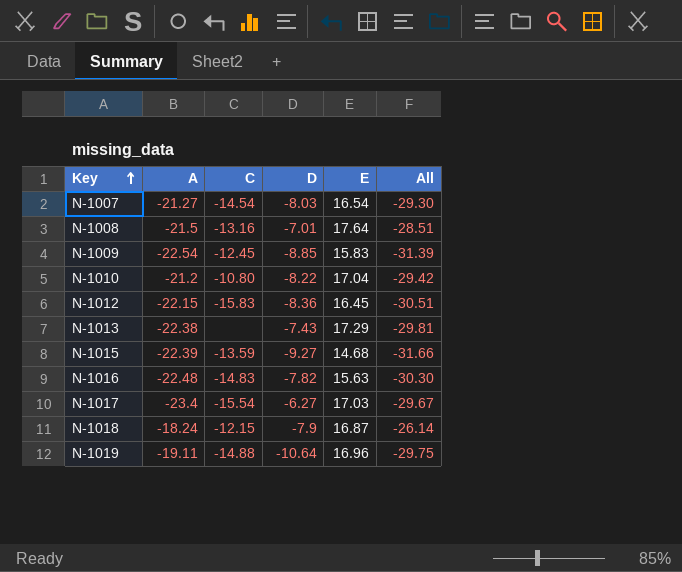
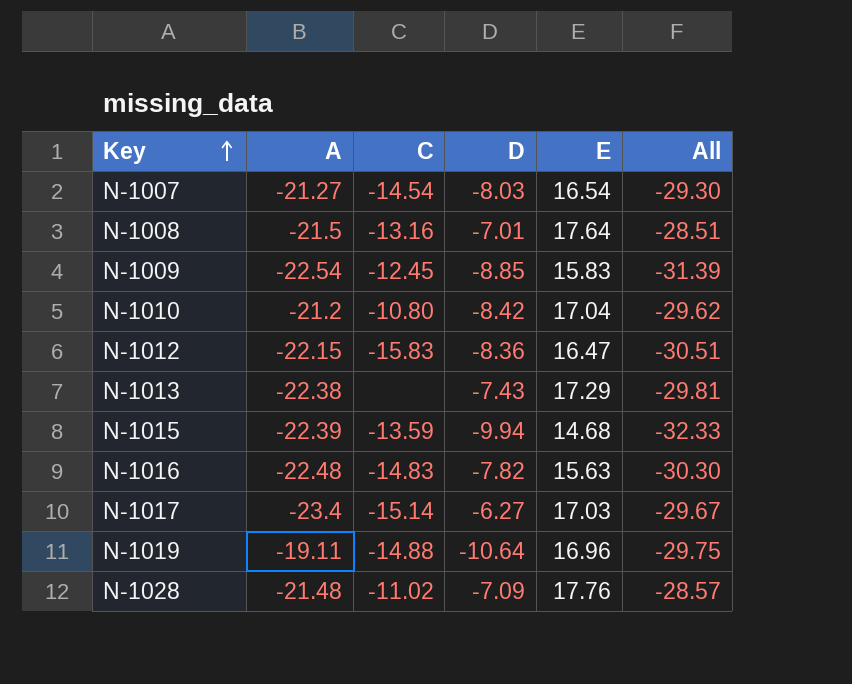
row N-1018: -18.24 | -12.15 | -7.9 | 16.87 | -26.14 -> none
N-1010 | D: -8.22 -> -8.42
N-1010 | All: -29.42 -> -29.62
N-1012 | E: 16.45 -> 16.47
N-1015 | D: -9.27 -> -9.94
N-1015 | All: -31.66 -> -32.33
N-1017 | C: -15.54 -> -15.14
row N-1028: none -> -21.48 | -11.02 | -7.09 | 17.76 | -28.57

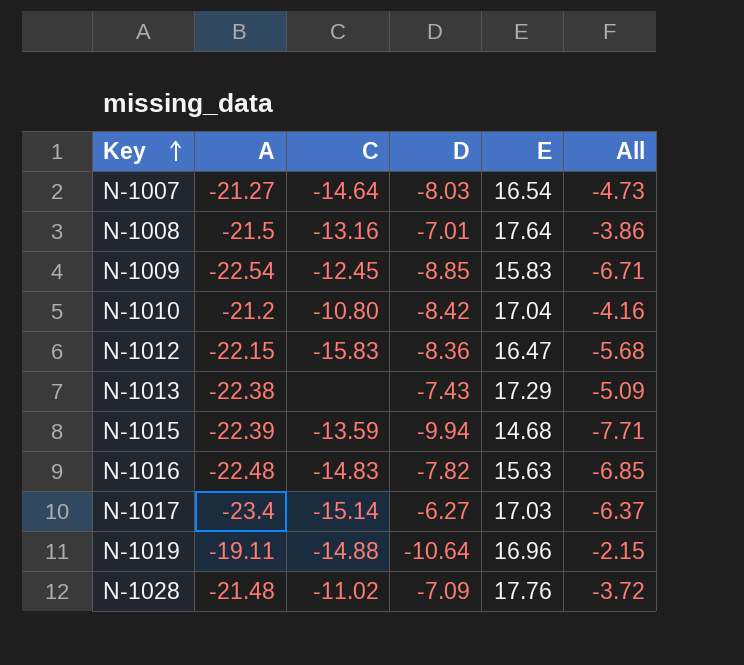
column All | formula: [A] + [D] -> [A] + [E]
N-1007 | C: -14.54 -> -14.64

